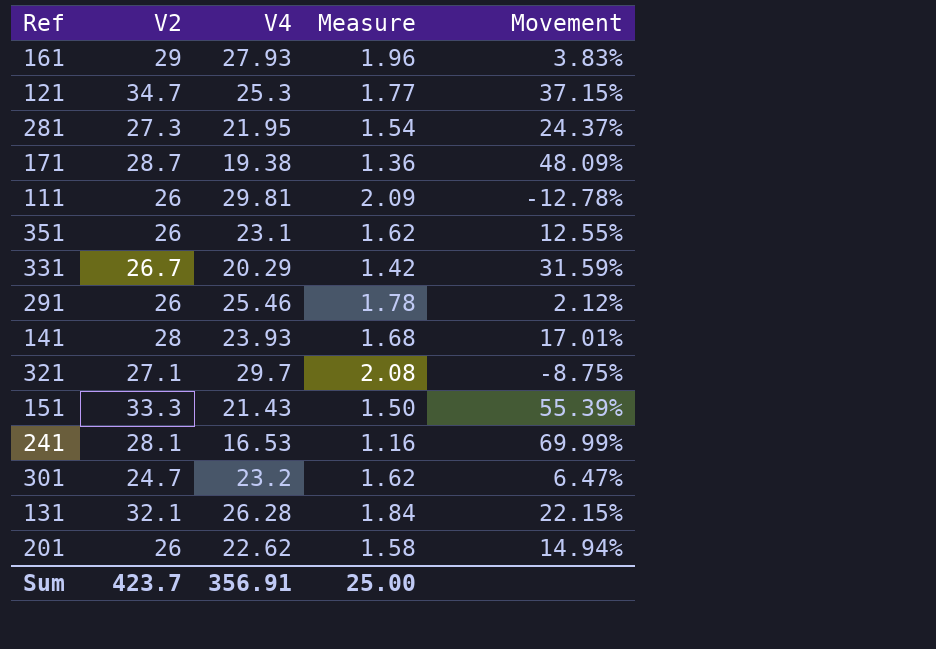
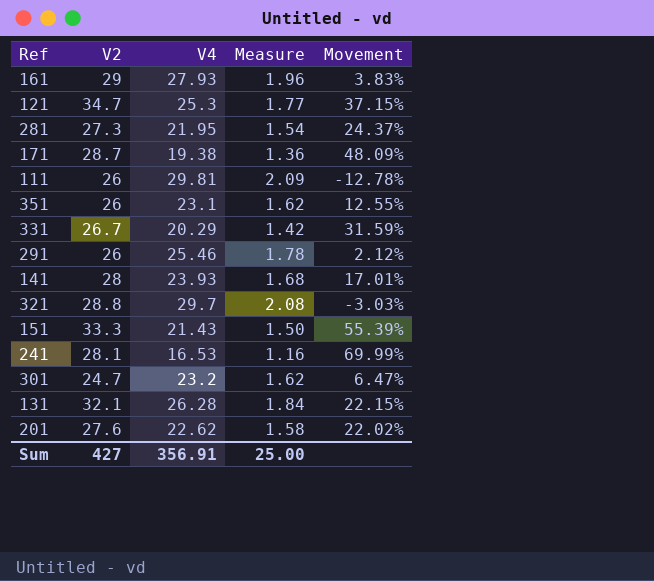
321 | V2: 27.1 -> 28.8
321 | Movement: -8.75% -> -3.03%
201 | V2: 26 -> 27.6
201 | Movement: 14.94% -> 22.02%
Sum | V2: 423.7 -> 427

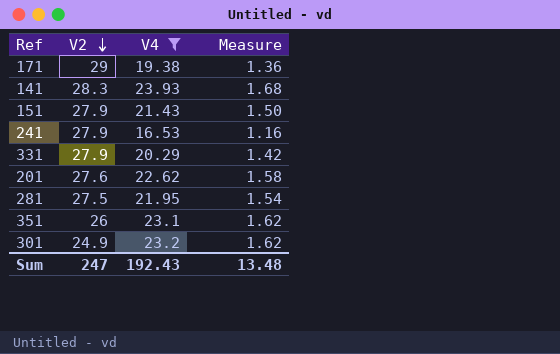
filter: none -> V4 <= 23.93
row order: none -> V2 descending
column Movement | formula: ([V2] - [V4]) / [V4] -> none
171 | V2: 28.7 -> 29
141 | V2: 28 -> 28.3
151 | V2: 33.3 -> 27.9
241 | V2: 28.1 -> 27.9
331 | V2: 26.7 -> 27.9
281 | V2: 27.3 -> 27.5
301 | V2: 24.7 -> 24.9
Sum | V2: 427 -> 247
Sum | V4: 356.91 -> 192.43
Sum | Measure: 25.00 -> 13.48

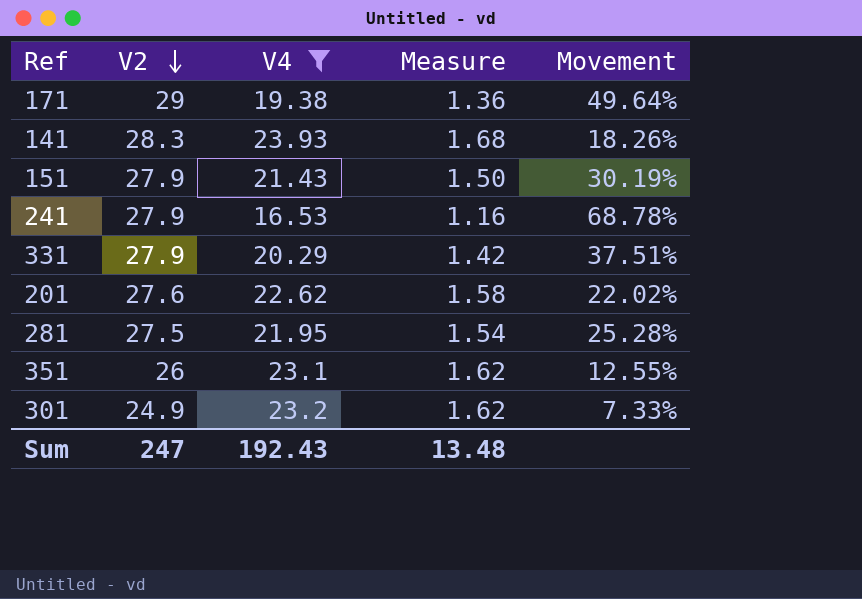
column Movement | formula: none -> ([V2] - [V4]) / [V4]

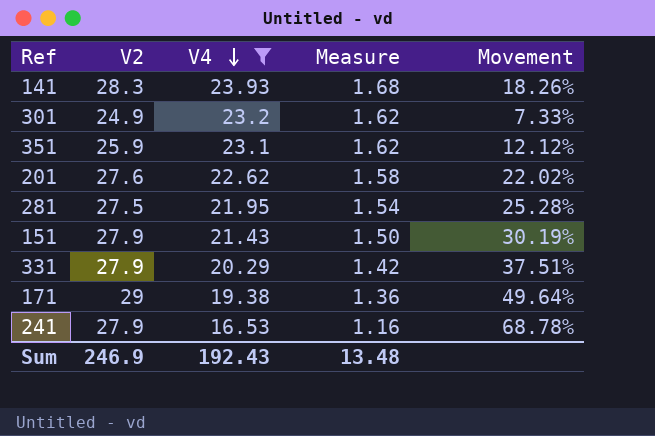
row order: V2 descending -> V4 descending
351 | V2: 26 -> 25.9
351 | Movement: 12.55% -> 12.12%
Sum | V2: 247 -> 246.9

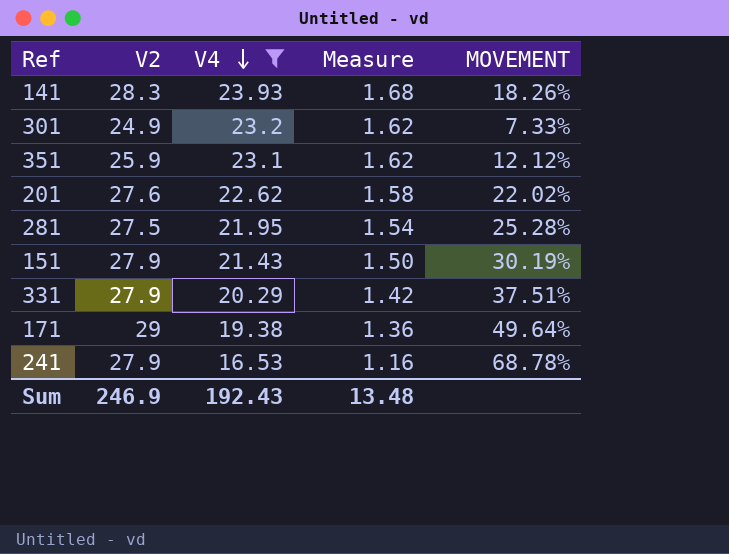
column name: Movement -> MOVEMENT

